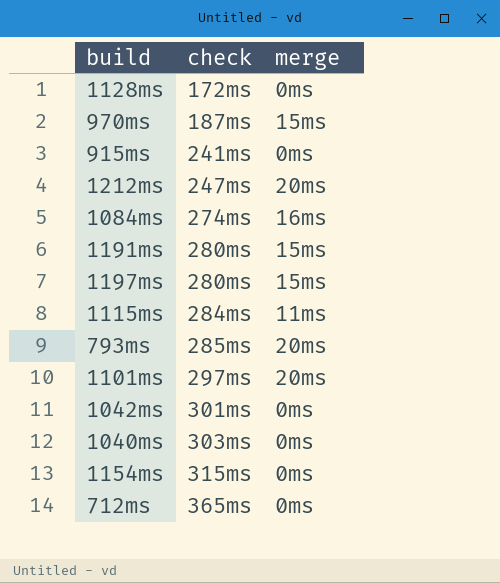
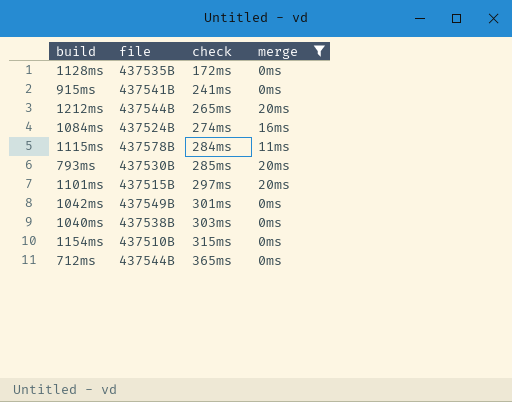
filter: none -> merge != 15ms
column file | position: none -> 2
1212ms | check: 247ms -> 265ms

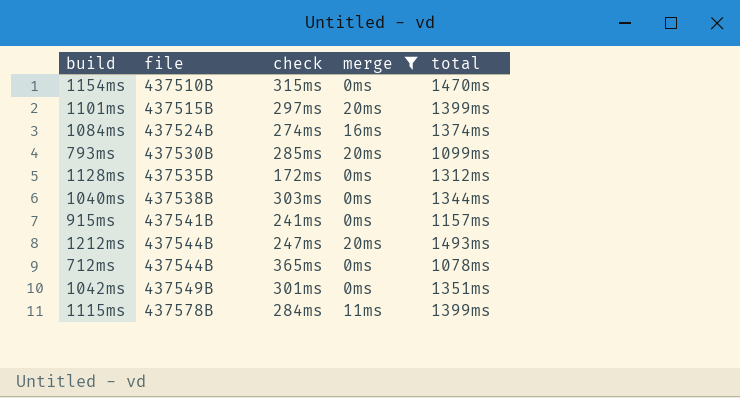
row order: check ascending -> file ascending
column total | position: none -> 5
1212ms | check: 265ms -> 247ms

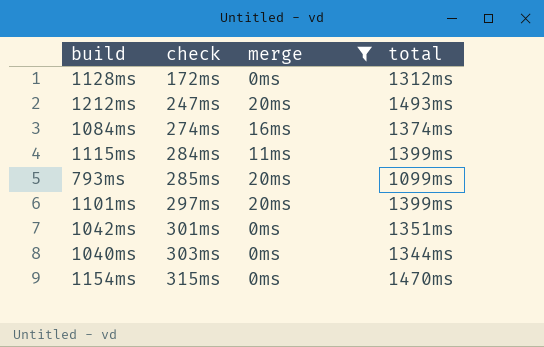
row order: file ascending -> check ascending
column file | position: 2 -> none
row 915ms: 437541B | 241ms | 0ms | 1157ms -> none
row 712ms: 437544B | 365ms | 0ms | 1078ms -> none

